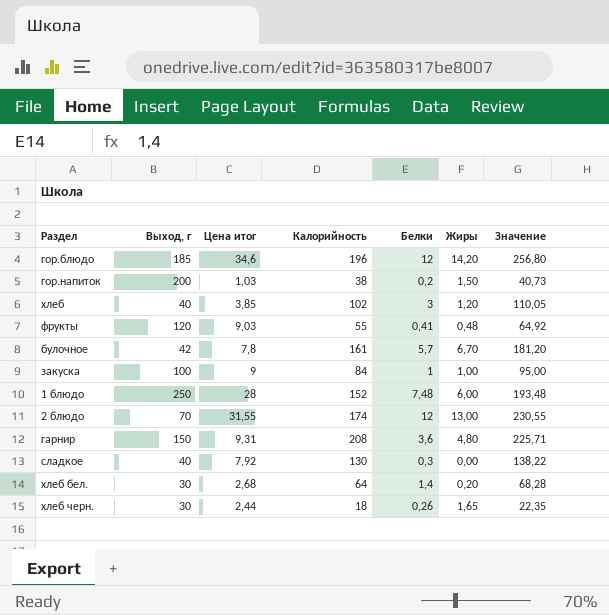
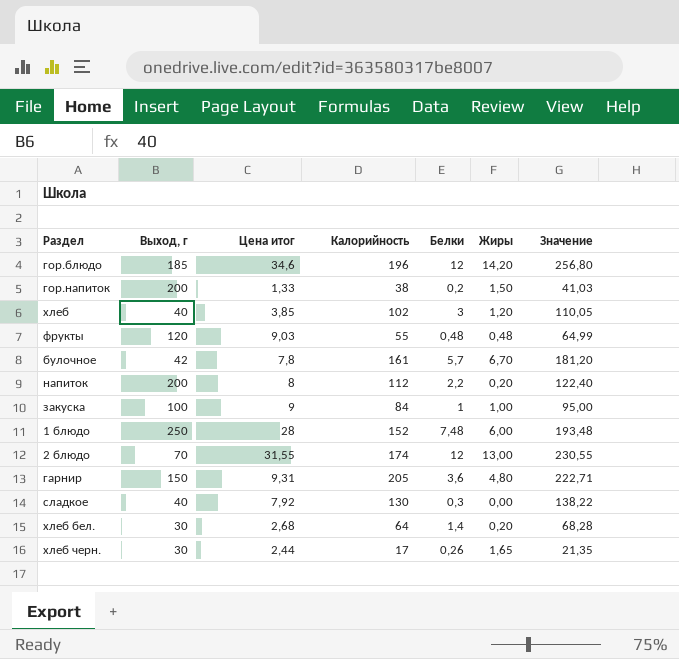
гор.напиток | Цена итог: 1,03 -> 1,33
гор.напиток | Значение: 40,73 -> 41,03
фрукты | Белки: 0,41 -> 0,48
фрукты | Значение: 64,92 -> 64,99
row напиток: none -> 200 | 8 | 112 | 2,2 | 0,20 | 122,40
гарнир | Калорийность: 208 -> 205
гарнир | Значение: 225,71 -> 222,71
хлеб черн. | Калорийность: 18 -> 17
хлеб черн. | Значение: 22,35 -> 21,35

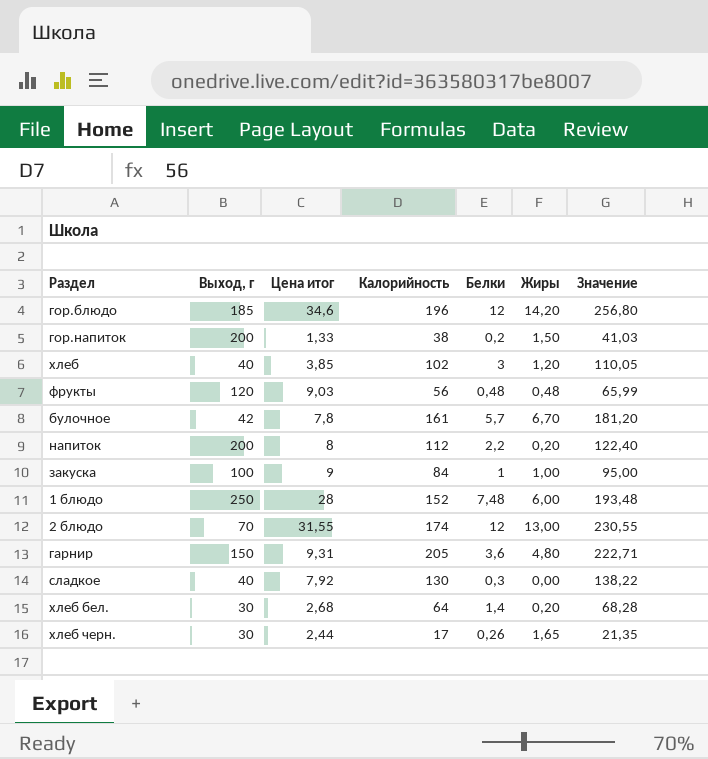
фрукты | Калорийность: 55 -> 56
фрукты | Значение: 64,99 -> 65,99

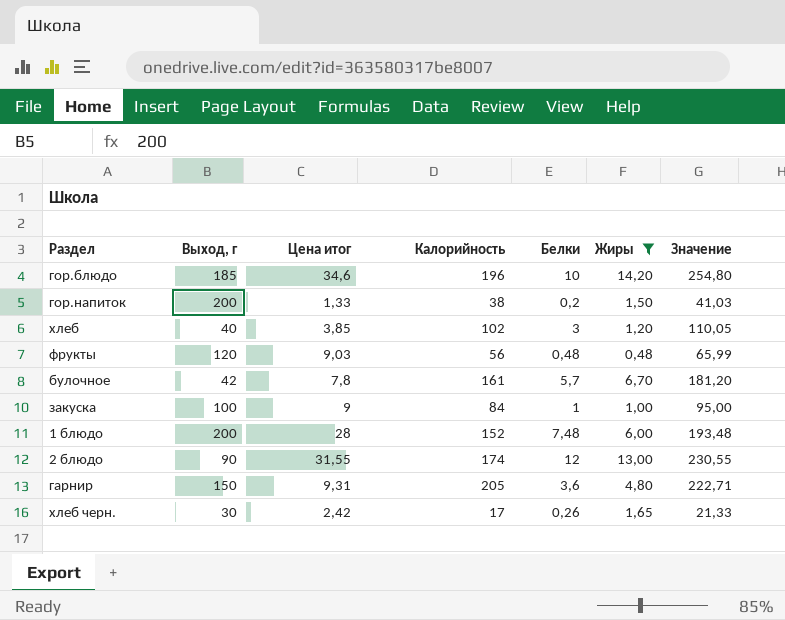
filter: none -> Жиры >= 0,48
гор.блюдо | Белки: 12 -> 10
гор.блюдо | Значение: 256,80 -> 254,80
1 блюдо | Выход, г: 250 -> 200
2 блюдо | Выход, г: 70 -> 90
хлеб черн. | Цена итог: 2,44 -> 2,42
хлеб черн. | Значение: 21,35 -> 21,33

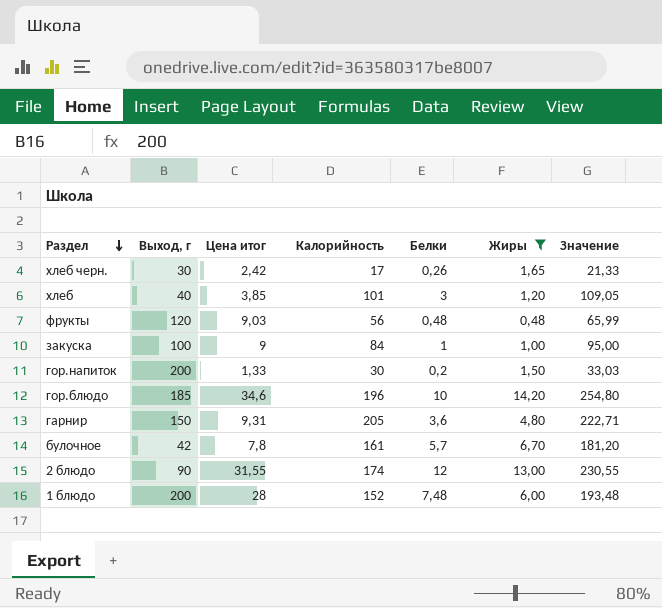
row order: none -> Раздел descending
хлеб | Калорийность: 102 -> 101
хлеб | Значение: 110,05 -> 109,05
гор.напиток | Калорийность: 38 -> 30
гор.напиток | Значение: 41,03 -> 33,03

